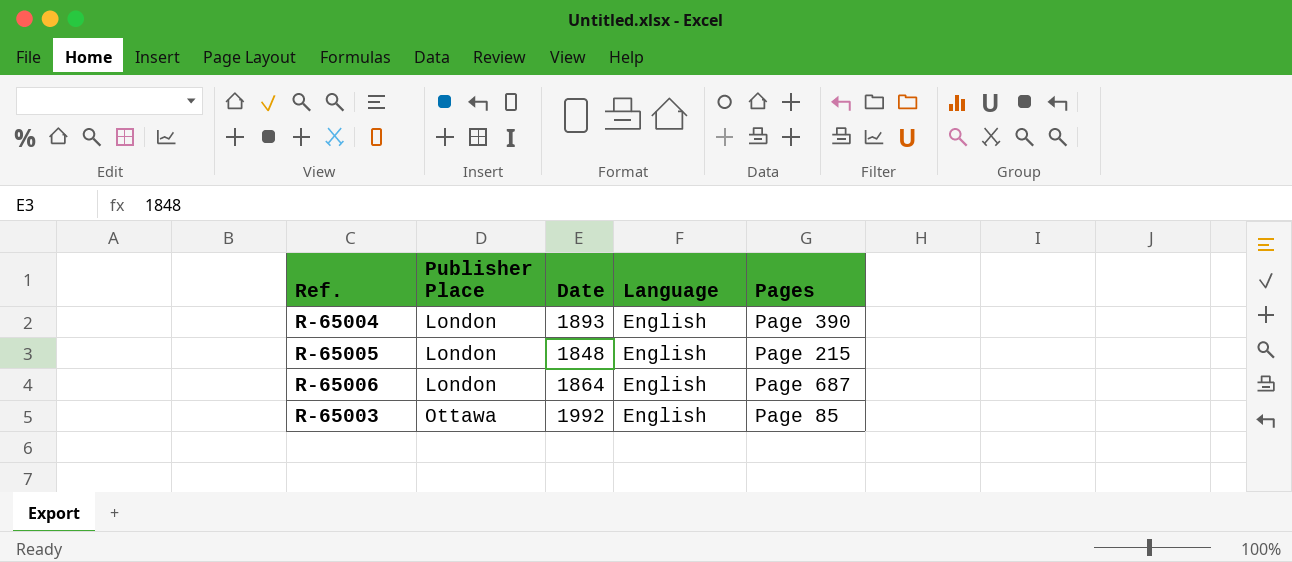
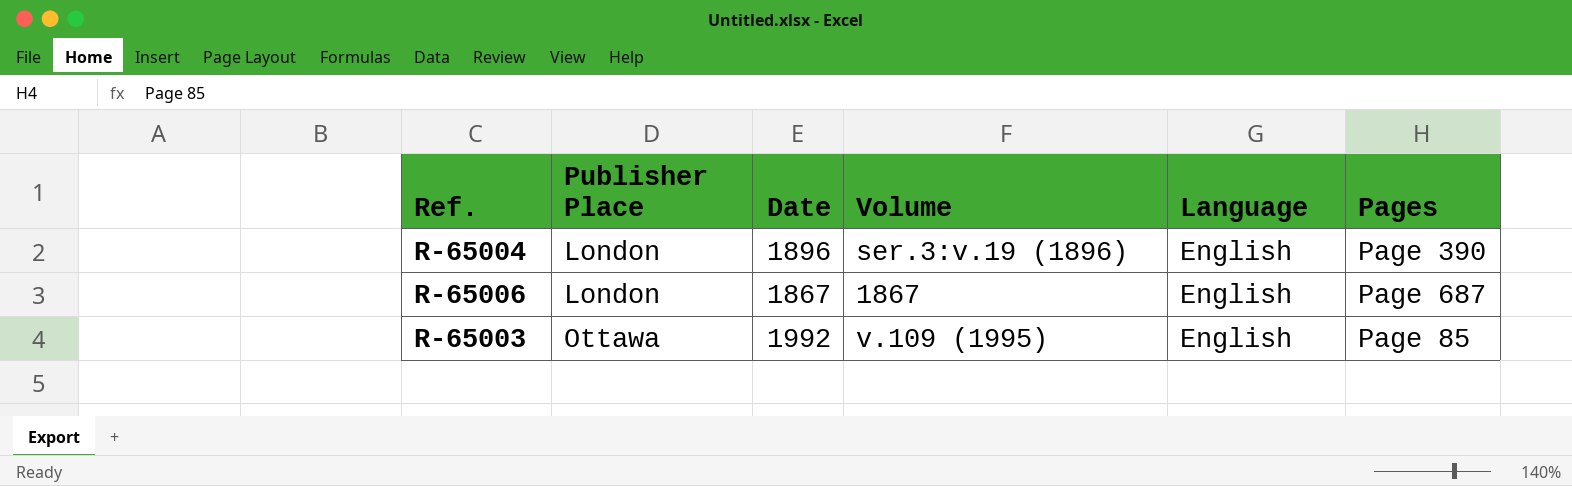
column Volume | position: none -> 4
row R-65005: London | 1848 | English | Page 215 -> none
R-65004 | Date: 1893 -> 1896
R-65006 | Date: 1864 -> 1867

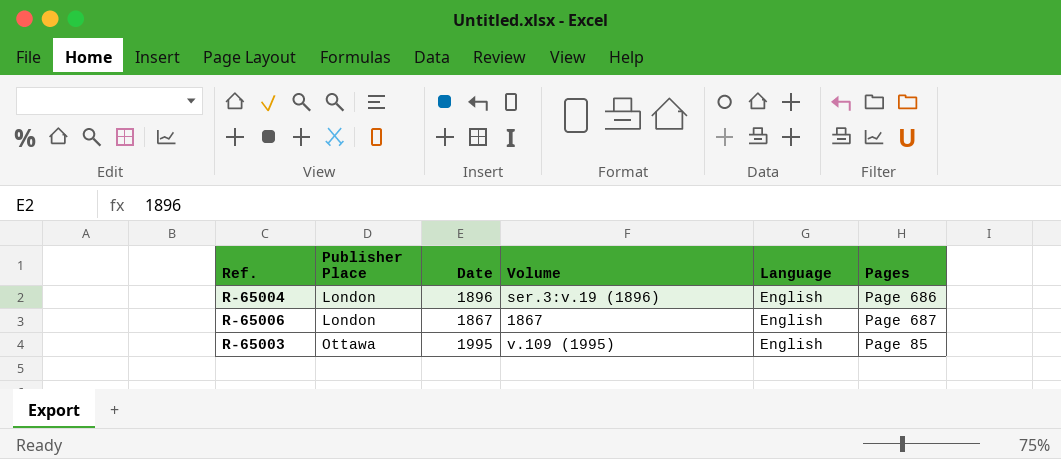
R-65004 | Pages: Page 390 -> Page 686
R-65003 | Date: 1992 -> 1995

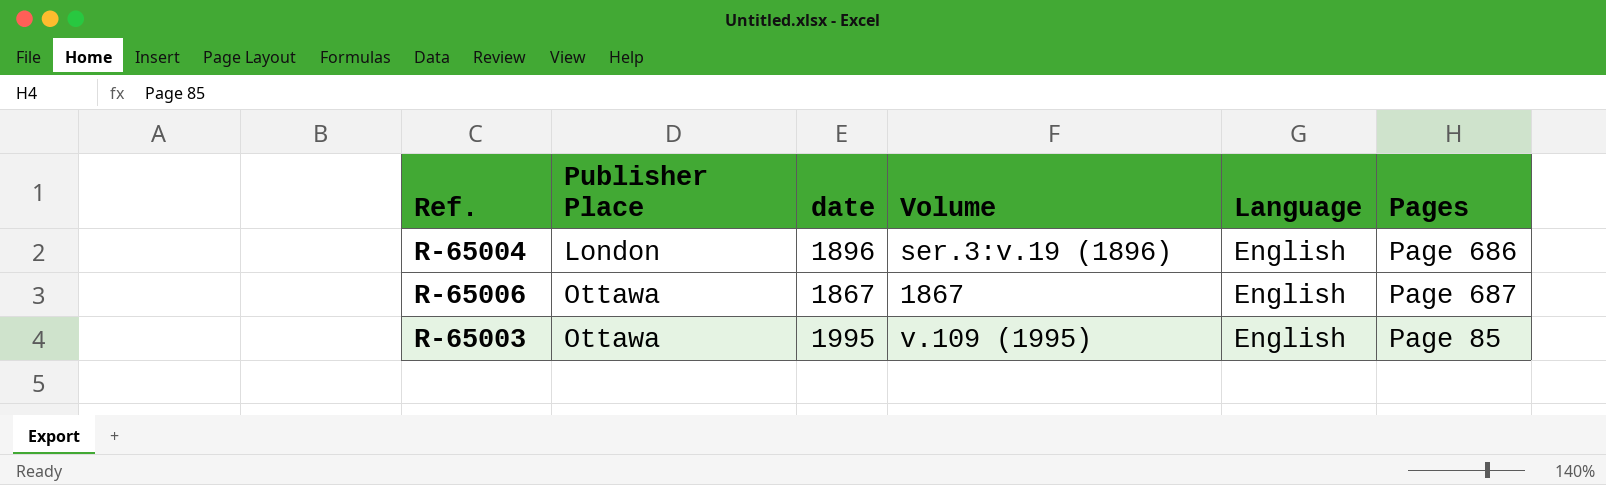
column name: Date -> date
R-65006 | Publisher Place: London -> Ottawa

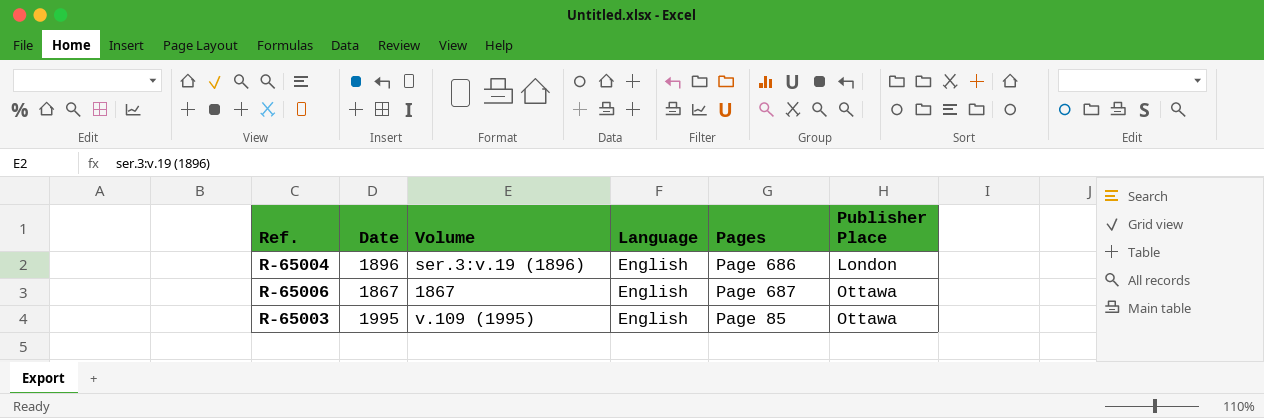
column name: date -> Date
column Publisher Place | position: 2 -> 6

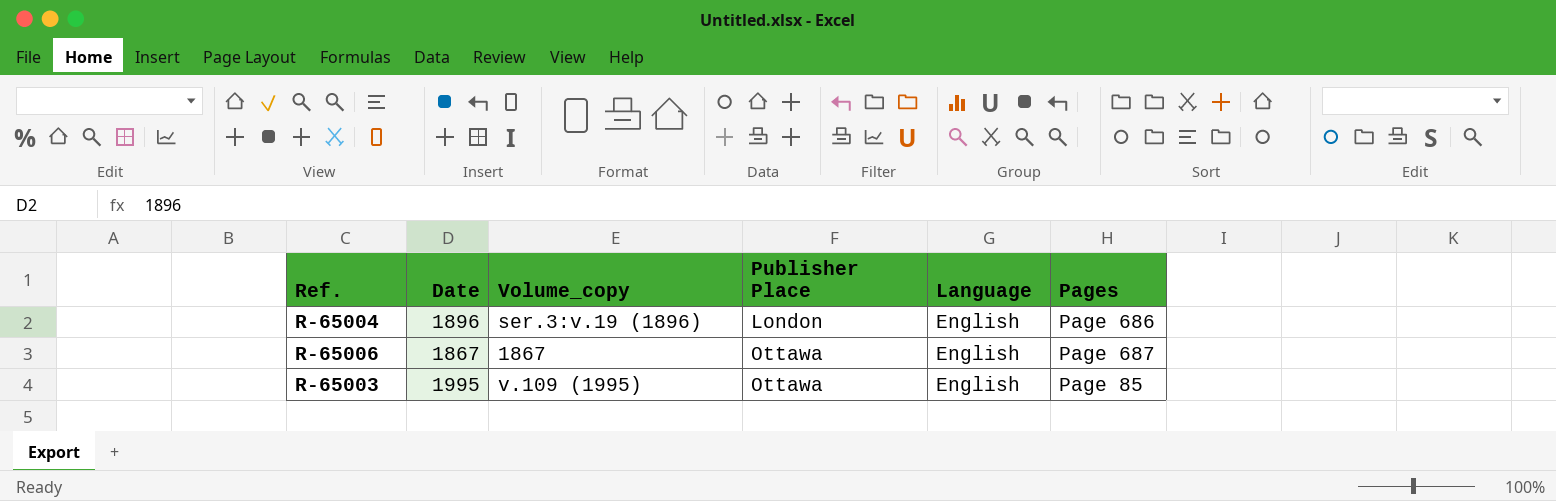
column name: Volume -> Volume_copy
column Publisher Place | position: 6 -> 4

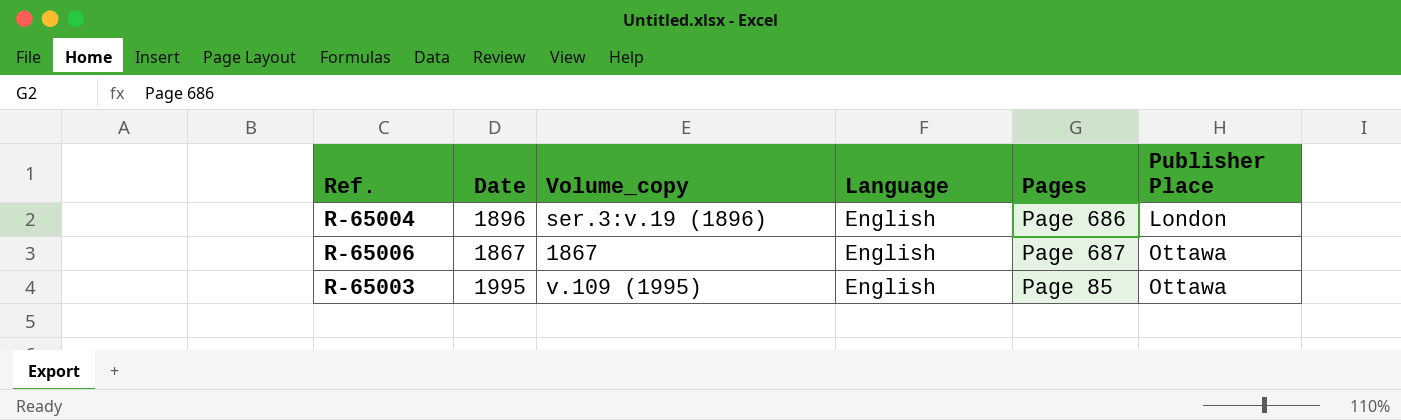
column Publisher Place | position: 4 -> 6

